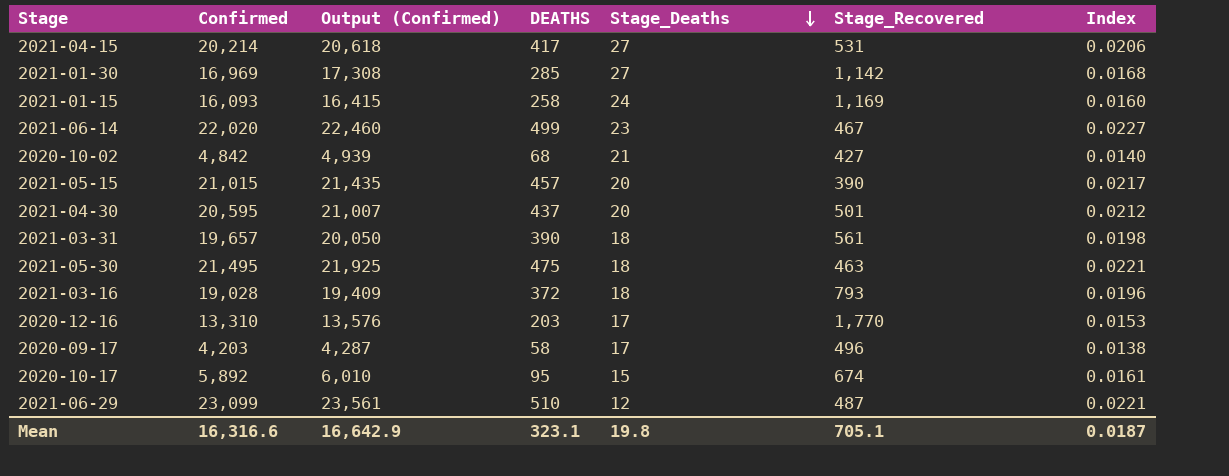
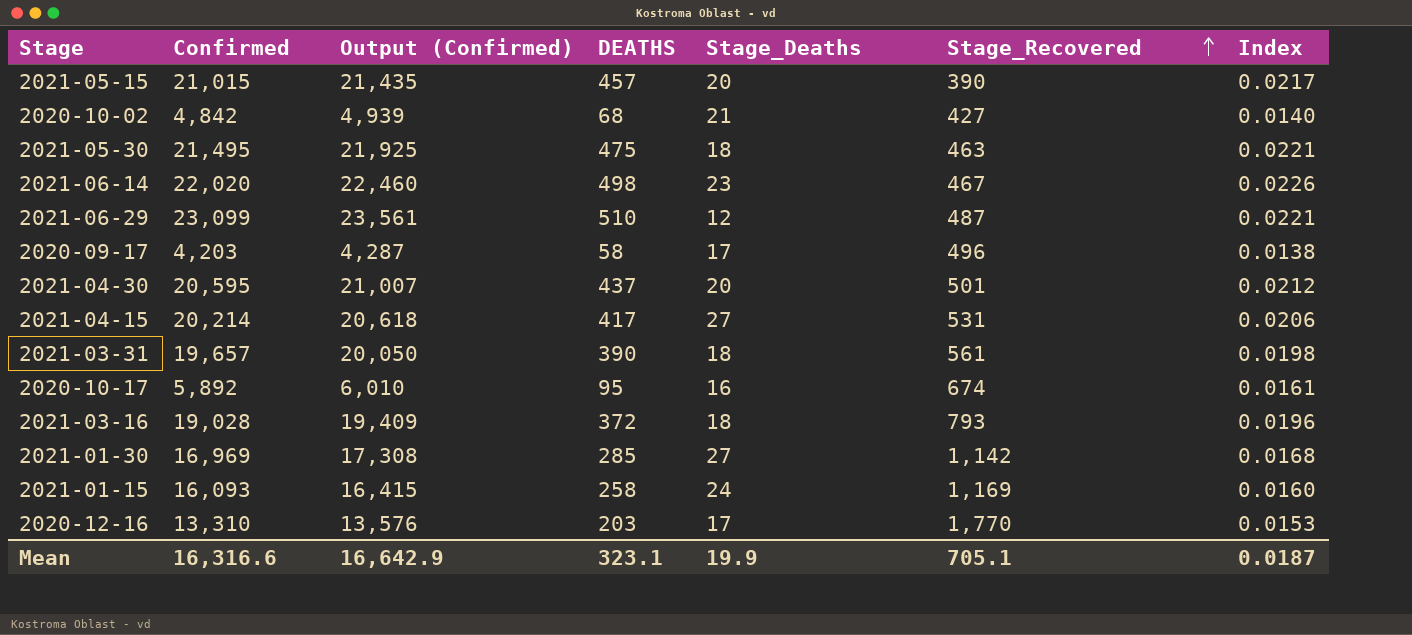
row order: Stage_Deaths descending -> Stage_Recovered ascending
2021-06-14 | DEATHS: 499 -> 498
2021-06-14 | Index: 0.0227 -> 0.0226
2020-10-17 | Stage_Deaths: 15 -> 16
Mean | Stage_Deaths: 19.8 -> 19.9

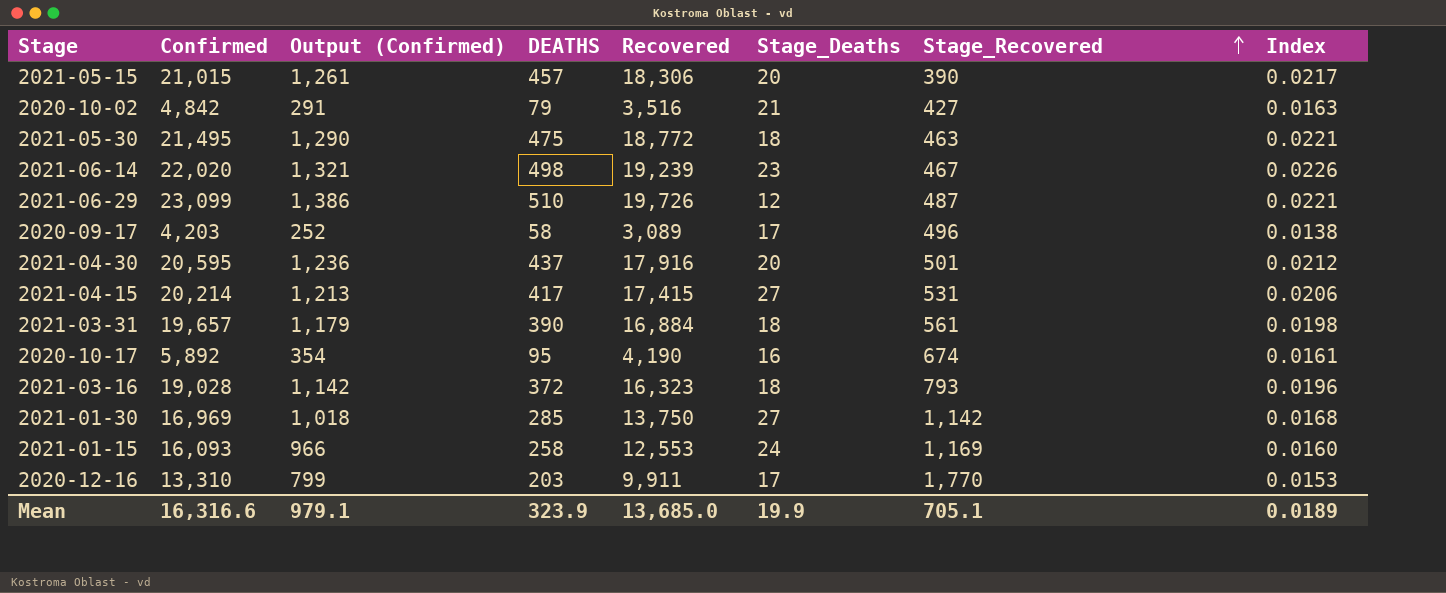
column Output (Confirmed) | formula: [Confirmed] * 1.02 -> [Confirmed] * 0.06
column Recovered | position: none -> 5
2020-10-02 | DEATHS: 68 -> 79
2020-10-02 | Index: 0.0140 -> 0.0163
Mean | Output (Confirmed): 16,642.9 -> 979.1
Mean | DEATHS: 323.1 -> 323.9
Mean | Index: 0.0187 -> 0.0189

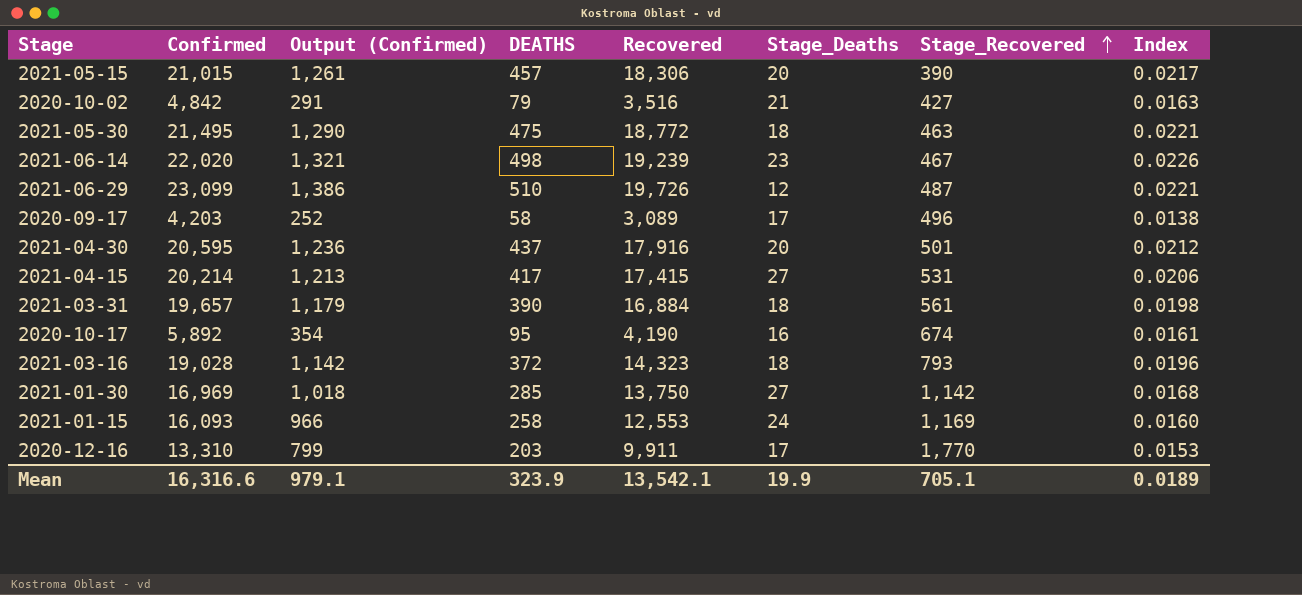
2021-03-16 | Recovered: 16,323 -> 14,323
Mean | Recovered: 13,685.0 -> 13,542.1

